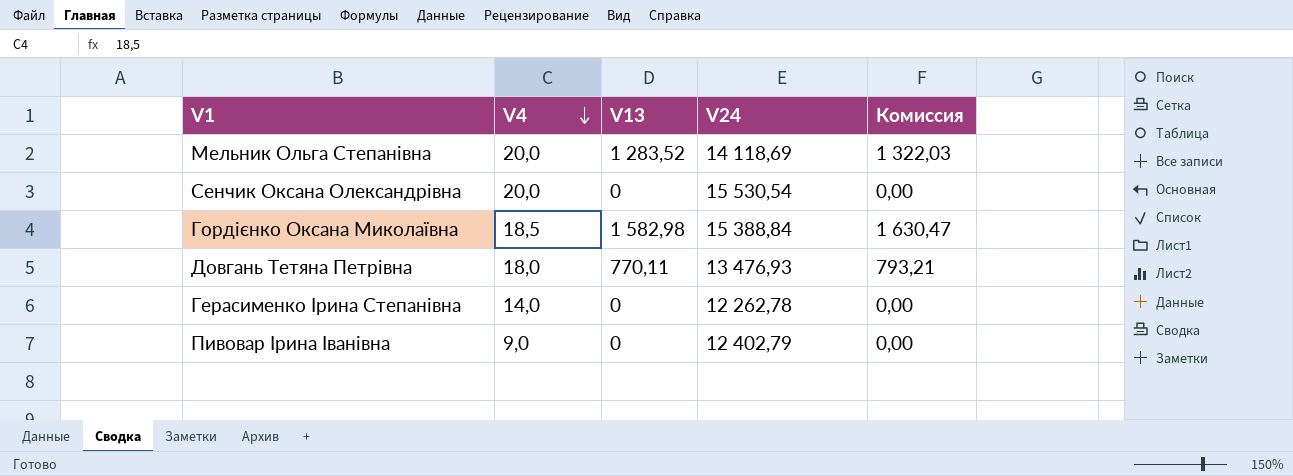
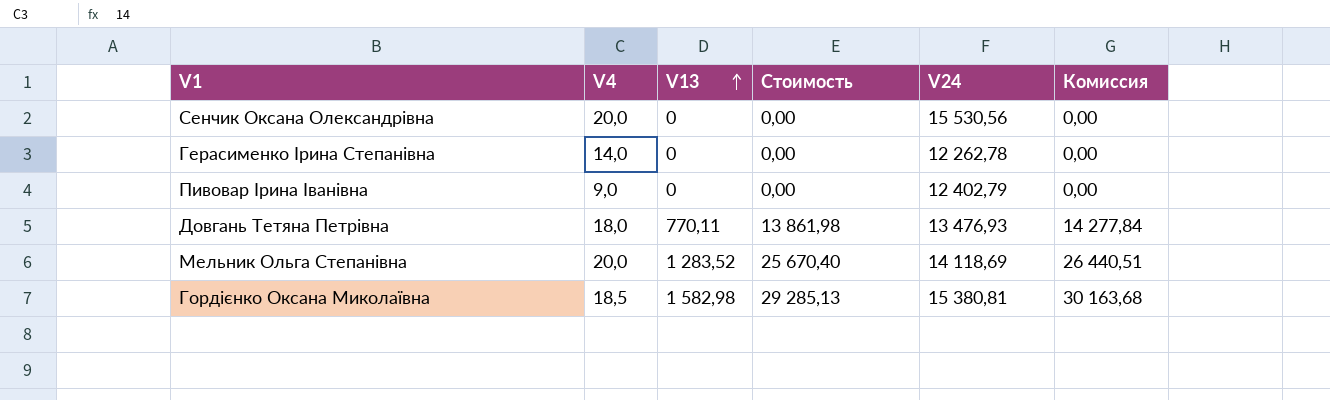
row order: V4 descending -> V13 ascending
column Стоимость | formula: none -> [V4] * [V13]
column Комиссия | formula: [V13] * 1,03 -> [Стоимость] * 1,03
Сенчик Оксана Олександрівна | V24: 15 530,54 -> 15 530,56
Гордієнко Оксана Миколаївна | V24: 15 388,84 -> 15 380,81

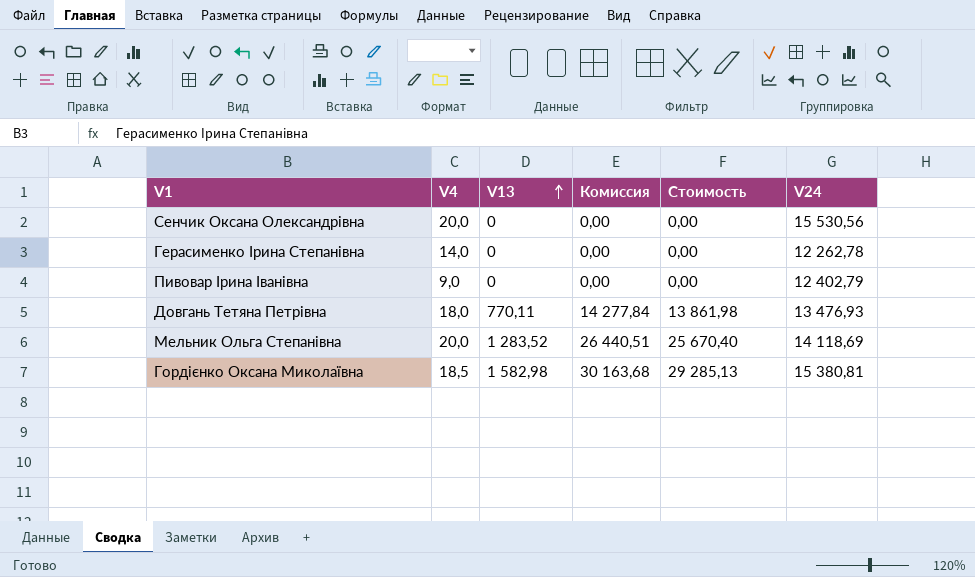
column Комиссия | position: 6 -> 4

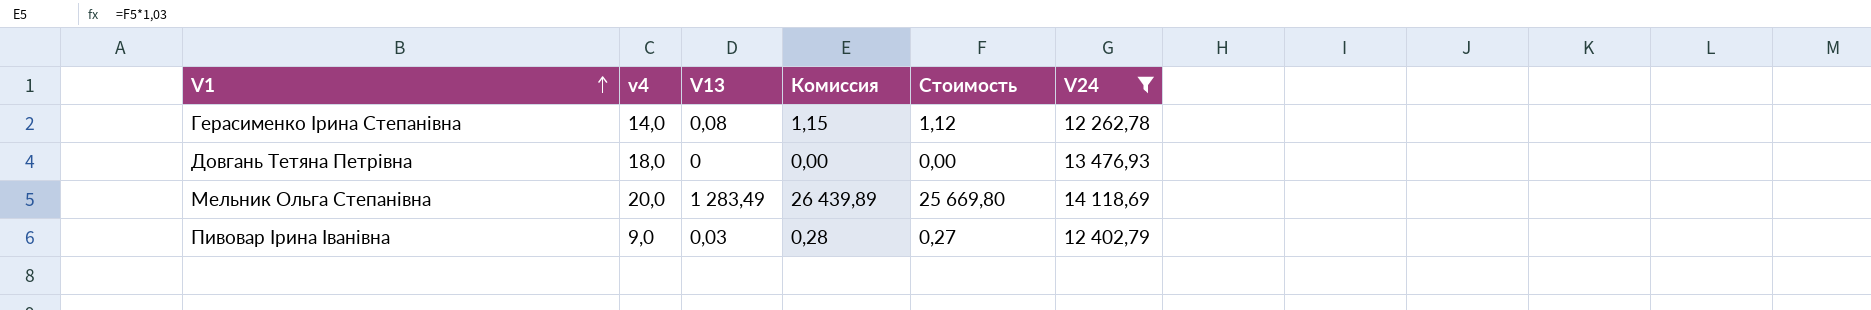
filter: none -> V24 <= 14 118,69
row order: V13 ascending -> V1 ascending
column name: V4 -> v4
Герасименко Ірина Степанівна | V13: 0 -> 0,08
Герасименко Ірина Степанівна | Комиссия: 0,00 -> 1,15
Герасименко Ірина Степанівна | Стоимость: 0,00 -> 1,12
Довгань Тетяна Петрівна | V13: 770,11 -> 0
Довгань Тетяна Петрівна | Комиссия: 14 277,84 -> 0,00
Довгань Тетяна Петрівна | Стоимость: 13 861,98 -> 0,00
Мельник Ольга Степанівна | V13: 1 283,52 -> 1 283,49
Мельник Ольга Степанівна | Комиссия: 26 440,51 -> 26 439,89
Мельник Ольга Степанівна | Стоимость: 25 670,40 -> 25 669,80
Пивовар Ірина Іванівна | V13: 0 -> 0,03
Пивовар Ірина Іванівна | Комиссия: 0,00 -> 0,28
Пивовар Ірина Іванівна | Стоимость: 0,00 -> 0,27

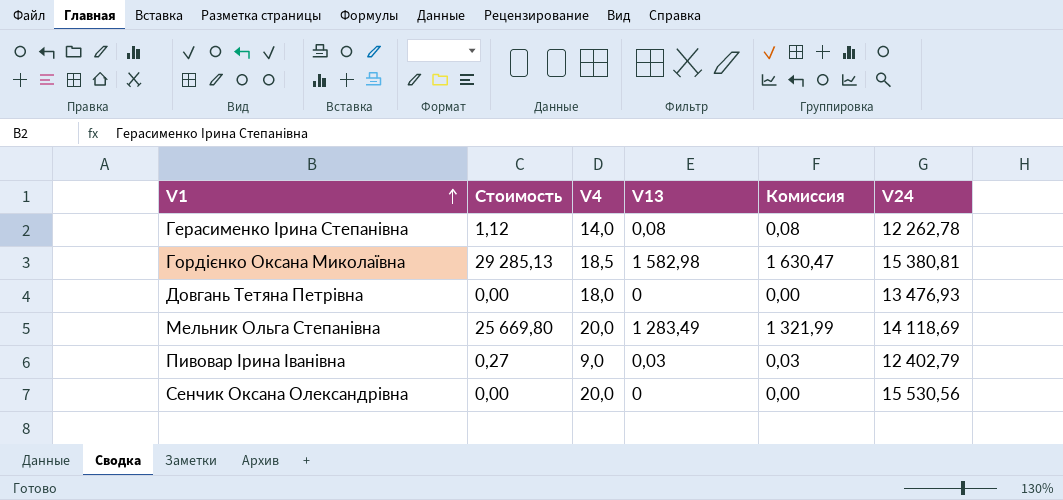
filter: V24 <= 14 118,69 -> none
column Стоимость | position: 5 -> 2
column name: v4 -> V4
column Комиссия | formula: [Стоимость] * 1,03 -> [V13] * 1,03

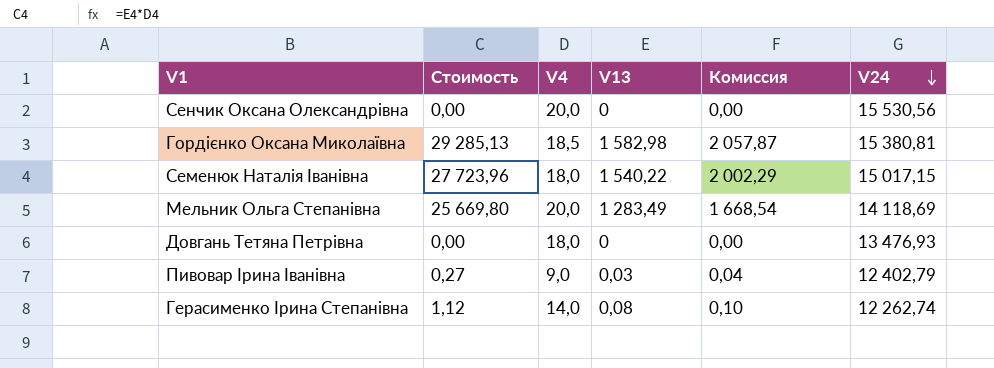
row order: V1 ascending -> V24 descending
column Комиссия | formula: [V13] * 1,03 -> [V13] * 1,3
row Семенюк Наталія Іванівна: none -> 27 723,96 | 18,0 | 1 540,22 | 2 002,29 | 15 017,15
Герасименко Ірина Степанівна | V24: 12 262,78 -> 12 262,74

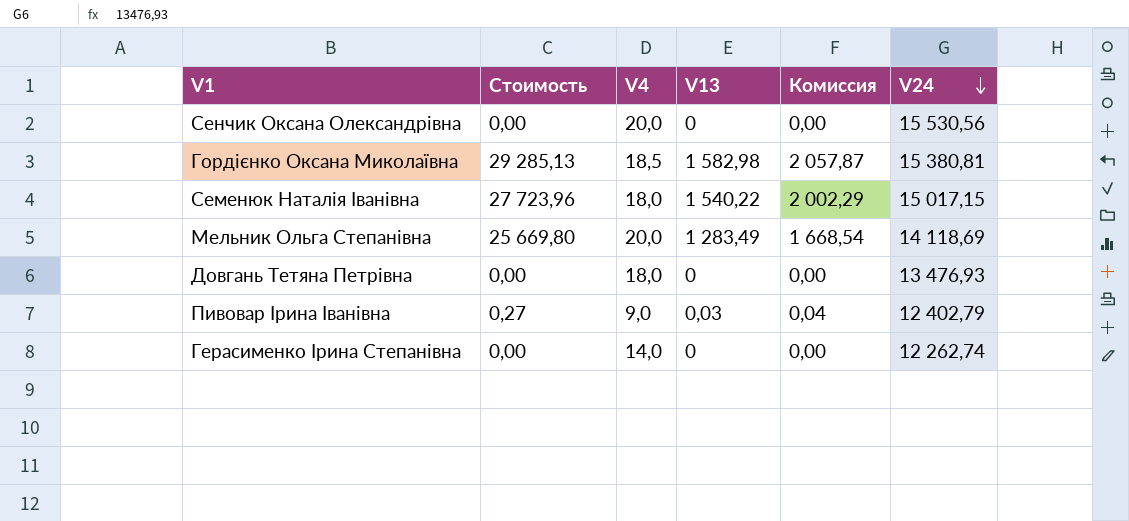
Герасименко Ірина Степанівна | Стоимость: 1,12 -> 0,00
Герасименко Ірина Степанівна | V13: 0,08 -> 0
Герасименко Ірина Степанівна | Комиссия: 0,10 -> 0,00

